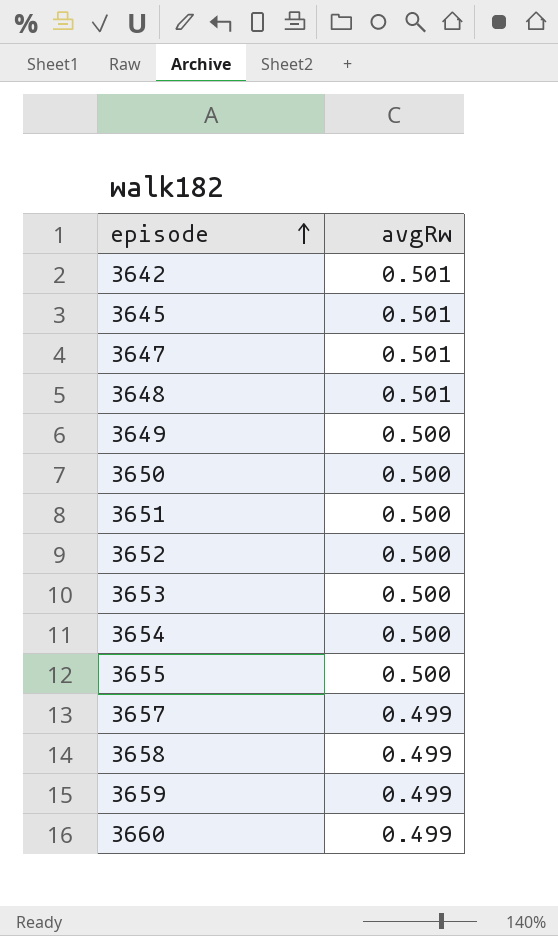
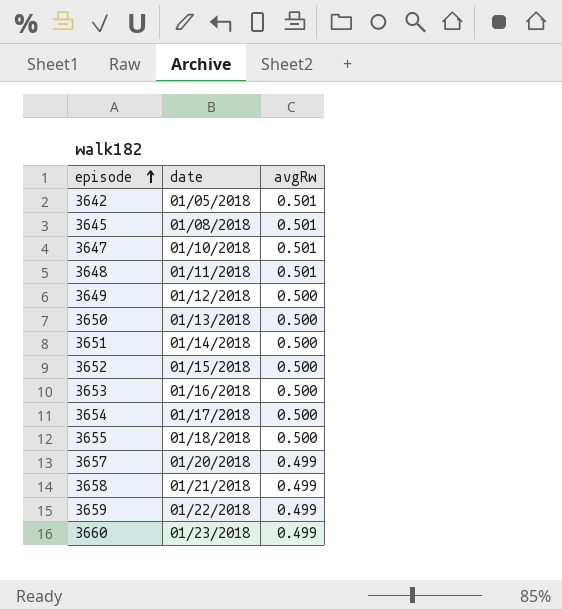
column date | position: none -> 2

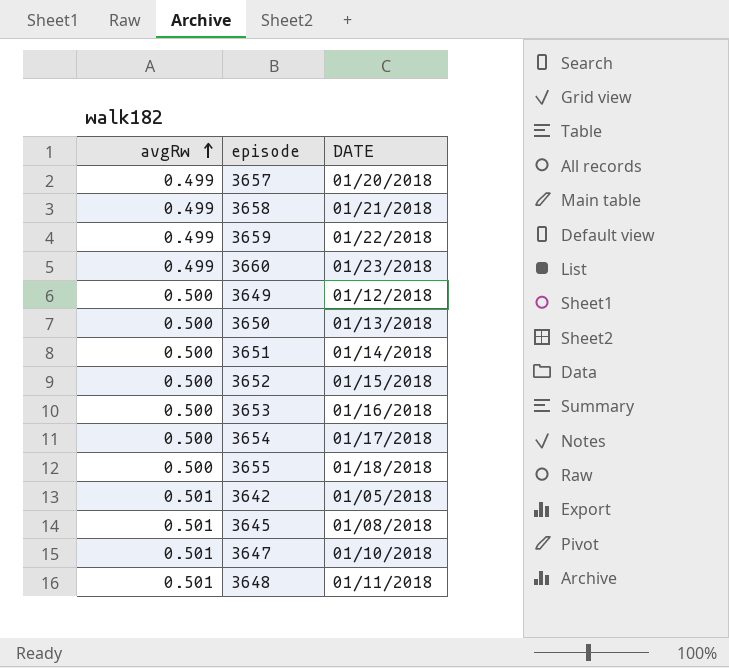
row order: episode ascending -> avgRw ascending
column avgRw | position: 3 -> 1
column name: date -> DATE

